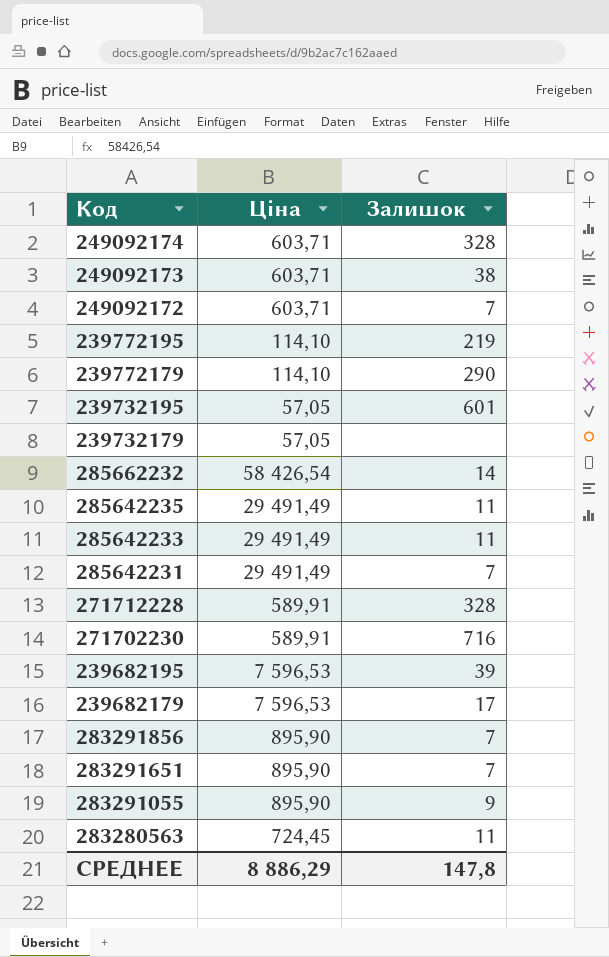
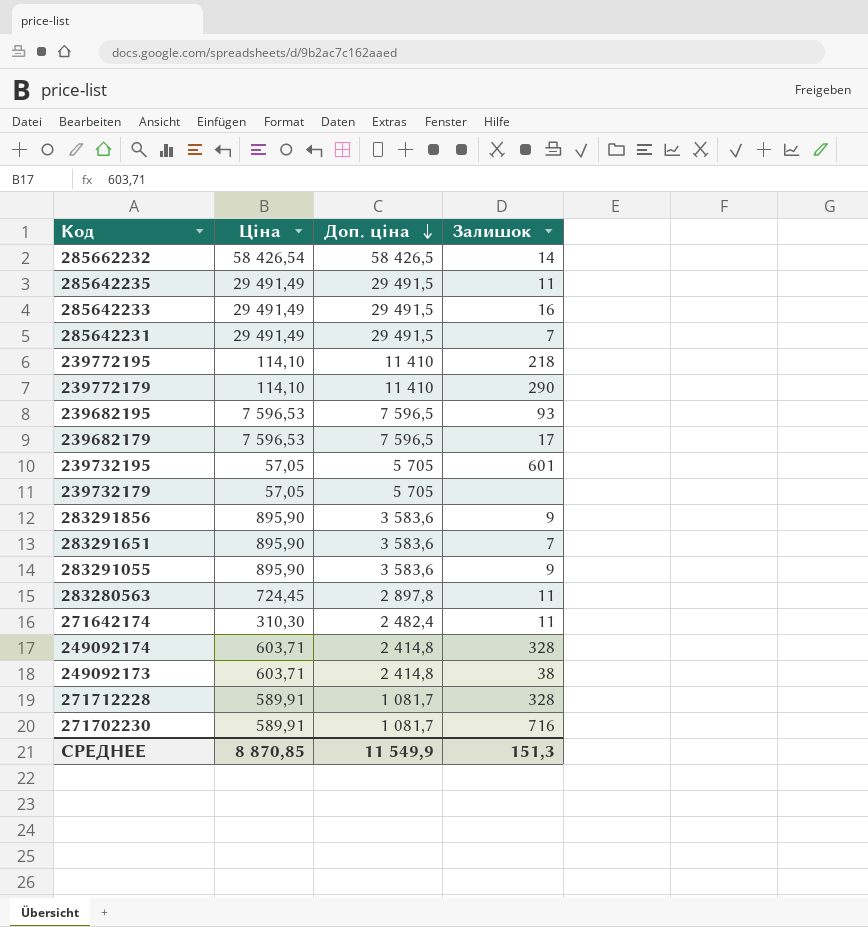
row order: none -> Доп. ціна descending
column Доп. ціна | position: none -> 3
row 249092172: 603,71 | 7 -> none
285642233 | Залишок: 11 -> 16
239772195 | Залишок: 219 -> 218
239682195 | Залишок: 39 -> 93
283291856 | Залишок: 7 -> 9
row 271642174: none -> 310,30 | 2 482,4 | 11
СРЕДНЕЕ | Ціна: 8 886,29 -> 8 870,85
СРЕДНЕЕ | Залишок: 147,8 -> 151,3

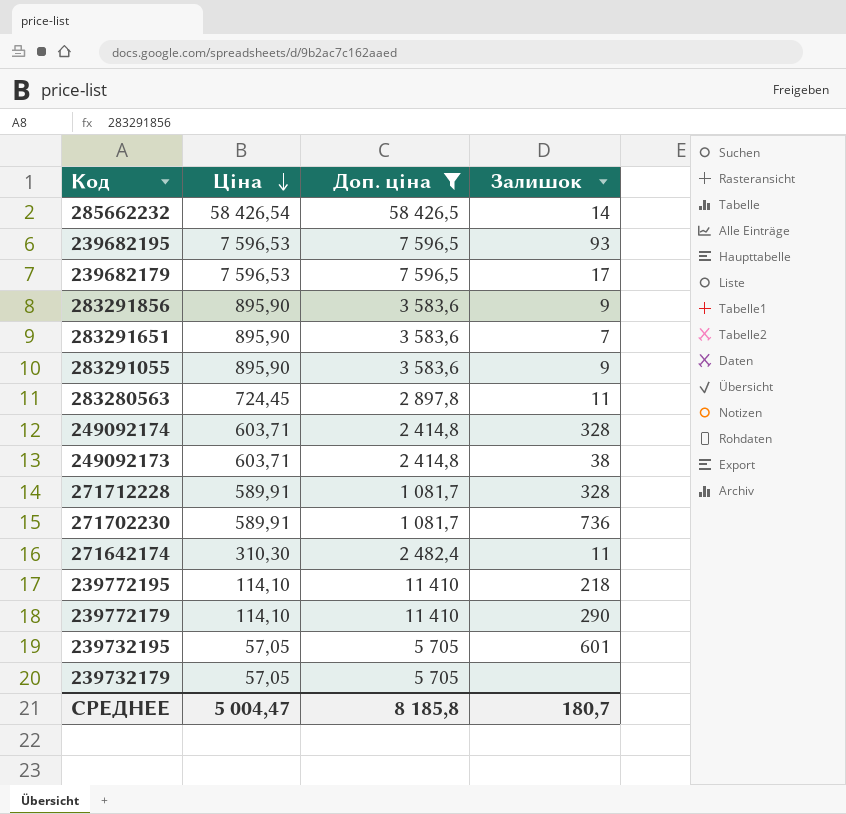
filter: none -> Доп. ціна != 29 491,5
row order: Доп. ціна descending -> Ціна descending
271702230 | Залишок: 716 -> 736
СРЕДНЕЕ | Ціна: 8 870,85 -> 5 004,47
СРЕДНЕЕ | Доп. ціна: 11 549,9 -> 8 185,8
СРЕДНЕЕ | Залишок: 151,3 -> 180,7

